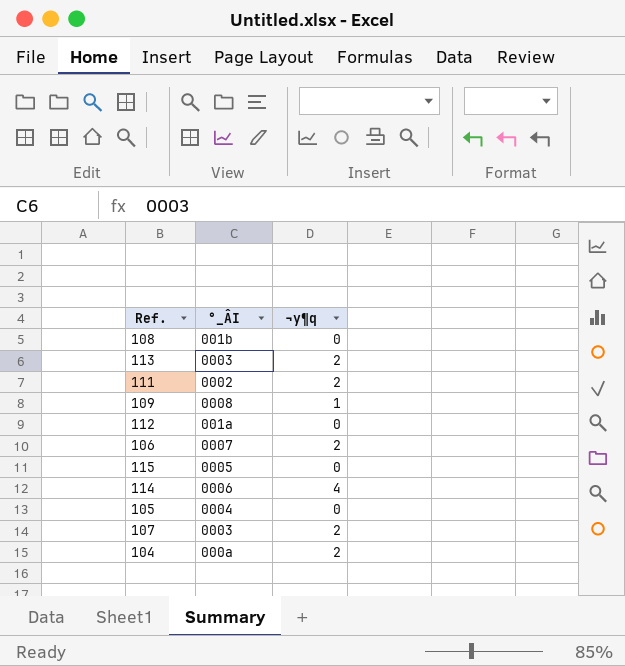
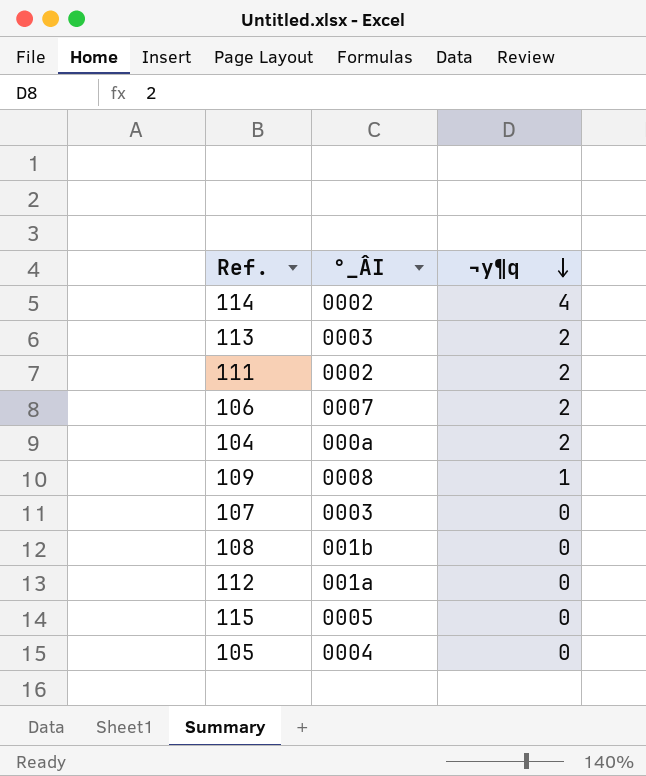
row order: none -> ¬y¶q descending
114 | °_ÂI: 0006 -> 0002
107 | ¬y¶q: 2 -> 0

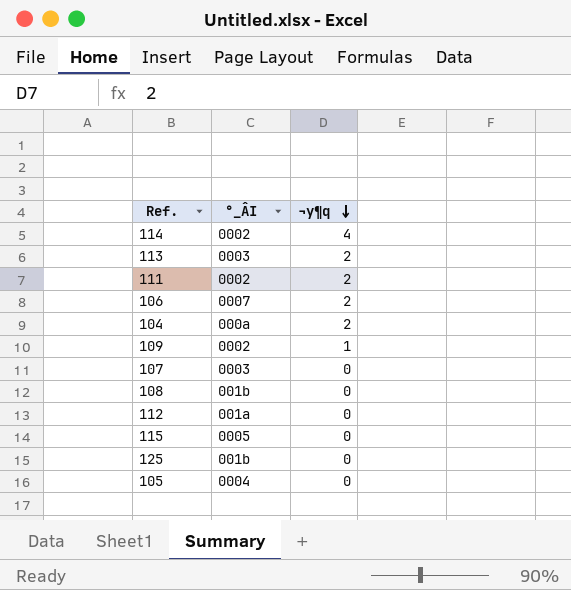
109 | °_ÂI: 0008 -> 0002
row 125: none -> 001b | 0

